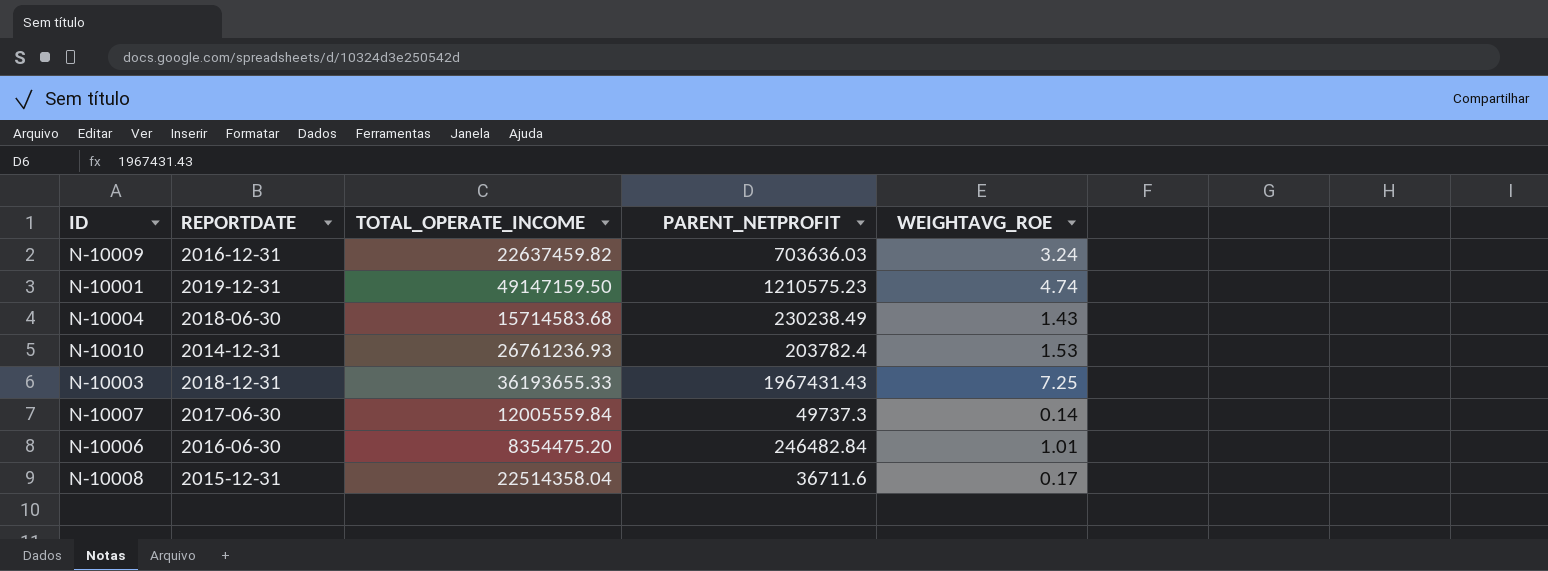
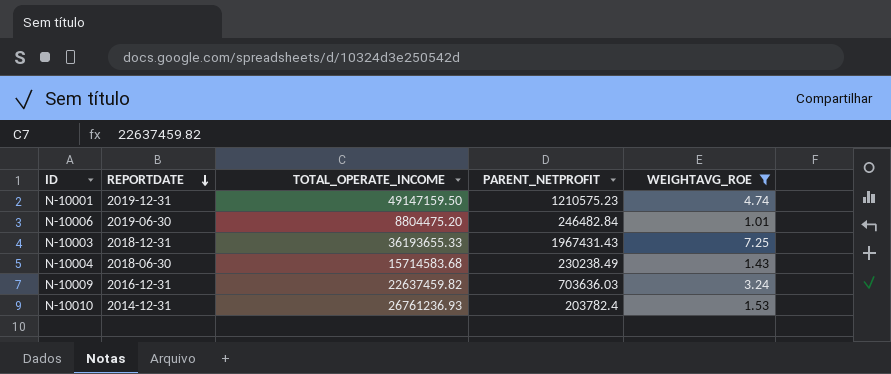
filter: none -> WEIGHTAVG_ROE >= 1.01
row order: none -> REPORTDATE descending
N-10006 | REPORTDATE: 2016-06-30 -> 2019-06-30
N-10006 | TOTAL_OPERATE_INCOME: 8354475.20 -> 8804475.20

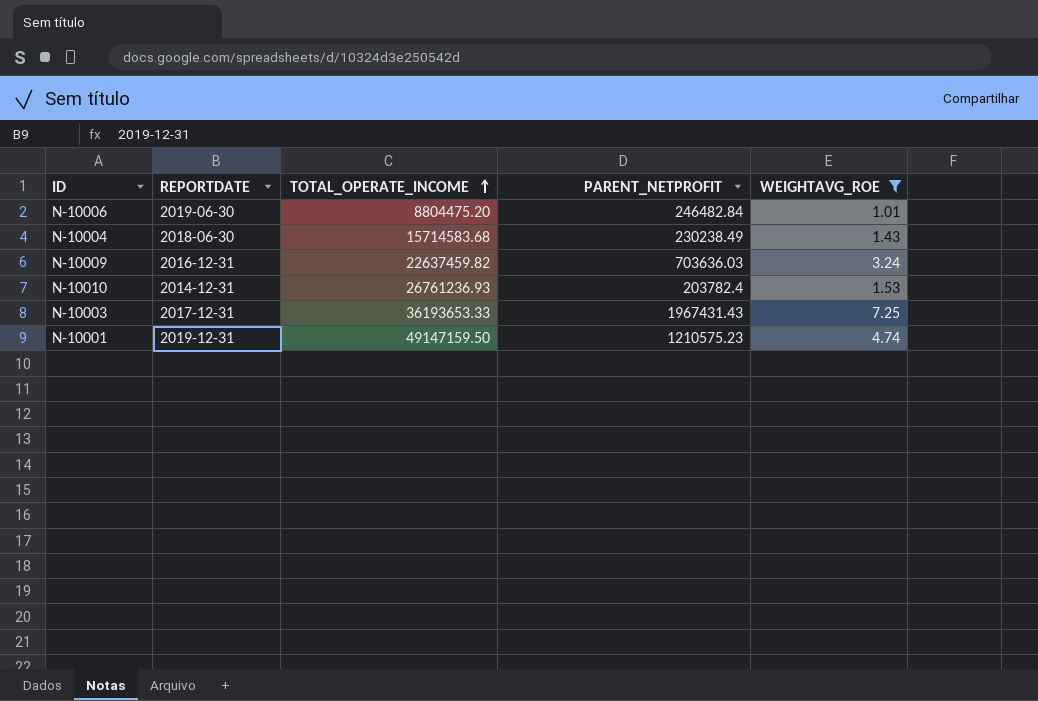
row order: REPORTDATE descending -> TOTAL_OPERATE_INCOME ascending
N-10003 | REPORTDATE: 2018-12-31 -> 2017-12-31
N-10003 | TOTAL_OPERATE_INCOME: 36193655.33 -> 36193653.33

